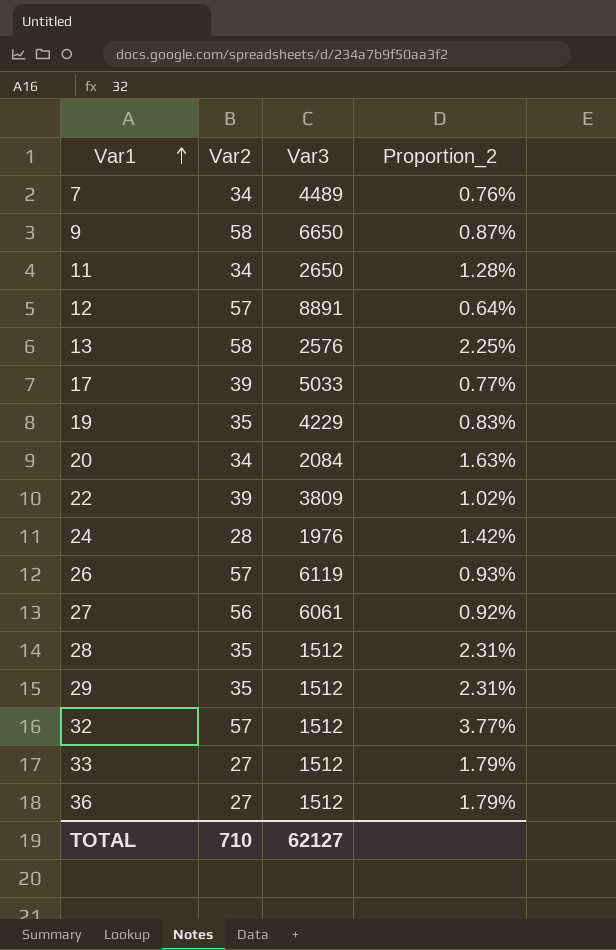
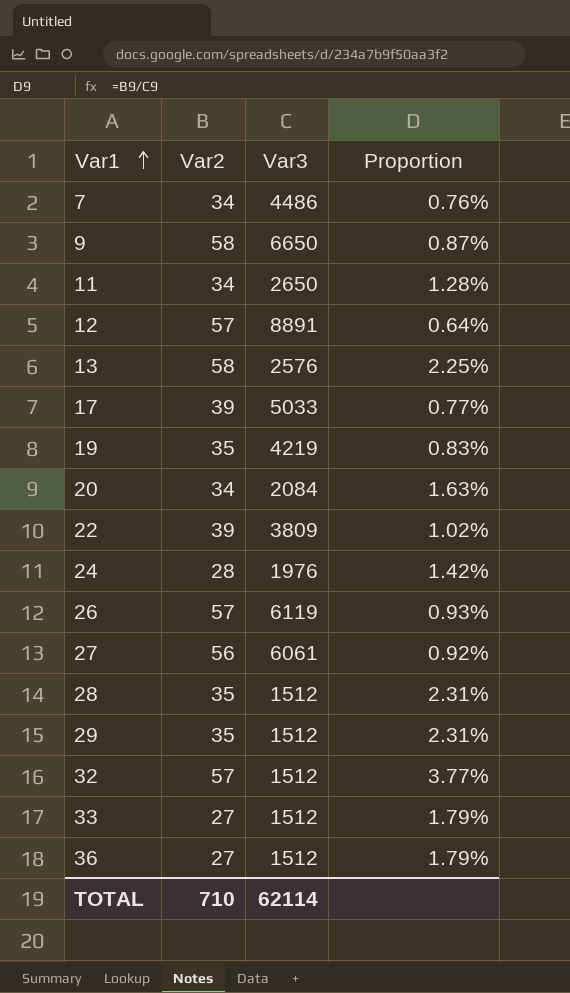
column name: Proportion_2 -> Proportion
7 | Var3: 4489 -> 4486
19 | Var3: 4229 -> 4219
TOTAL | Var3: 62127 -> 62114

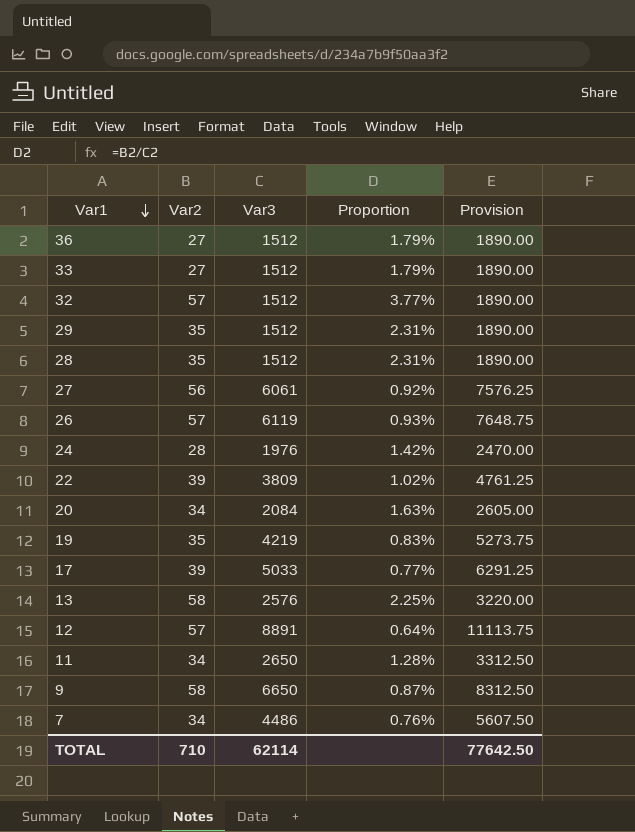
row order: Var1 ascending -> Var1 descending
column Provision | formula: none -> [Var3] * 1.25

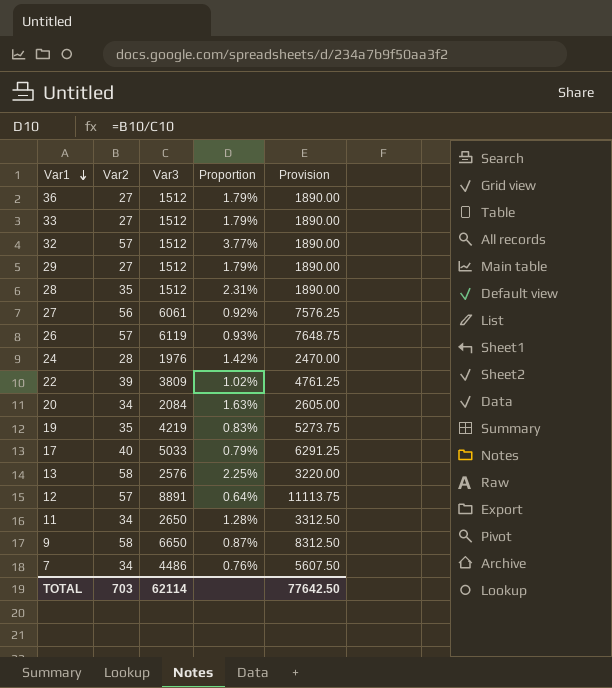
29 | Var2: 35 -> 27
29 | Proportion: 2.31% -> 1.79%
17 | Var2: 39 -> 40
17 | Proportion: 0.77% -> 0.79%
TOTAL | Var2: 710 -> 703

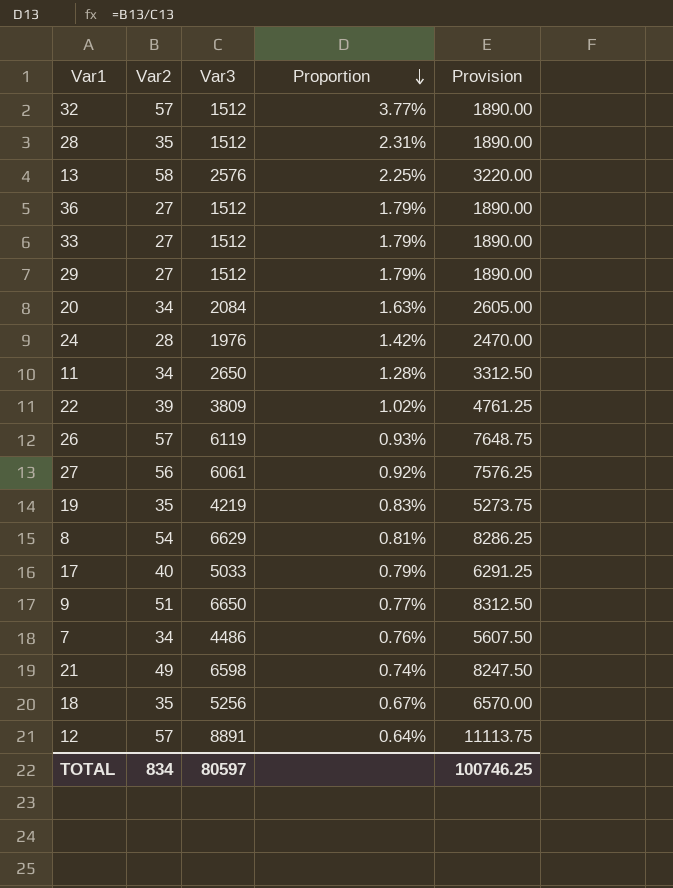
row order: Var1 descending -> Proportion descending
row 8: none -> 54 | 6629 | 0.81% | 8286.25
9 | Var2: 58 -> 51
9 | Proportion: 0.87% -> 0.77%
row 21: none -> 49 | 6598 | 0.74% | 8247.50
row 18: none -> 35 | 5256 | 0.67% | 6570.00
TOTAL | Var2: 703 -> 834
TOTAL | Var3: 62114 -> 80597
TOTAL | Provision: 77642.50 -> 100746.25

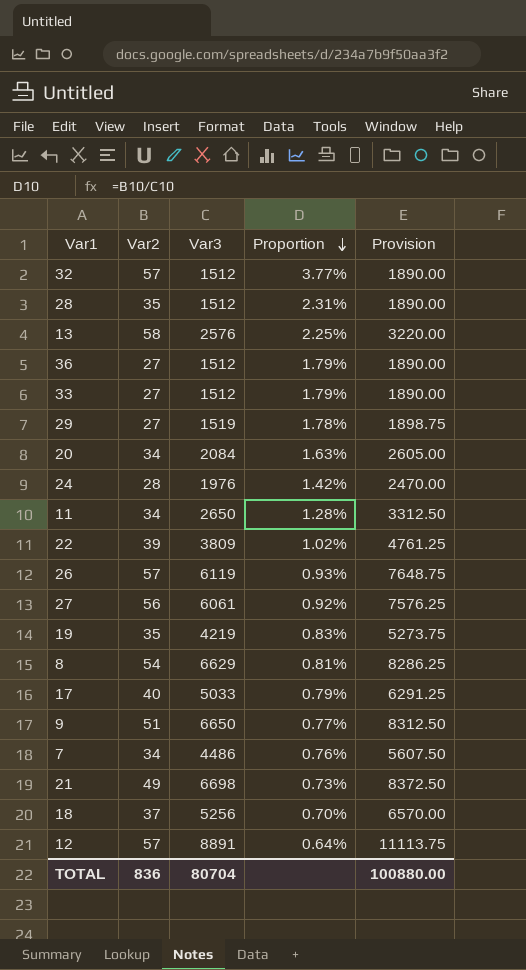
29 | Var3: 1512 -> 1519
29 | Proportion: 1.79% -> 1.78%
29 | Provision: 1890.00 -> 1898.75
21 | Var3: 6598 -> 6698
21 | Proportion: 0.74% -> 0.73%
21 | Provision: 8247.50 -> 8372.50
18 | Var2: 35 -> 37
18 | Proportion: 0.67% -> 0.70%
TOTAL | Var2: 834 -> 836
TOTAL | Var3: 80597 -> 80704
TOTAL | Provision: 100746.25 -> 100880.00

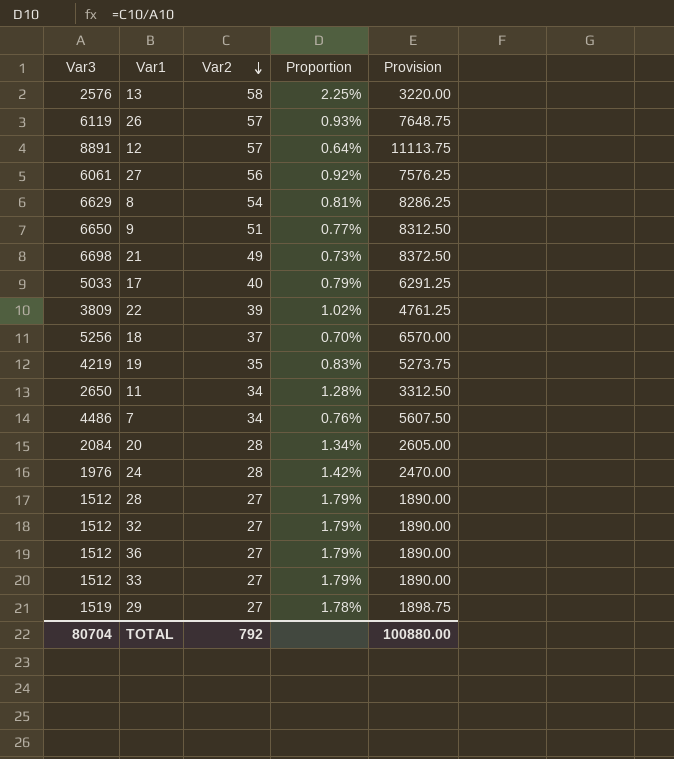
row order: Proportion descending -> Var2 descending
column Var3 | position: 3 -> 1
20 | Var2: 34 -> 28
20 | Proportion: 1.63% -> 1.34%
28 | Var2: 35 -> 27
28 | Proportion: 2.31% -> 1.79%
32 | Var2: 57 -> 27
32 | Proportion: 3.77% -> 1.79%
TOTAL | Var2: 836 -> 792

